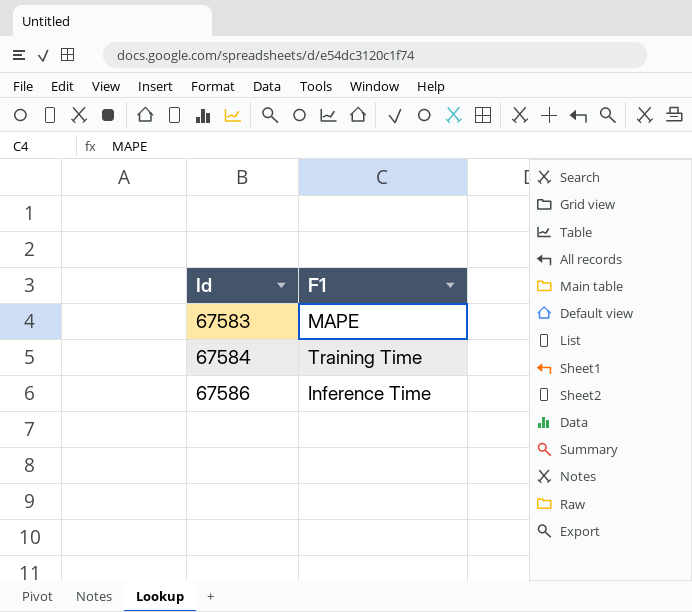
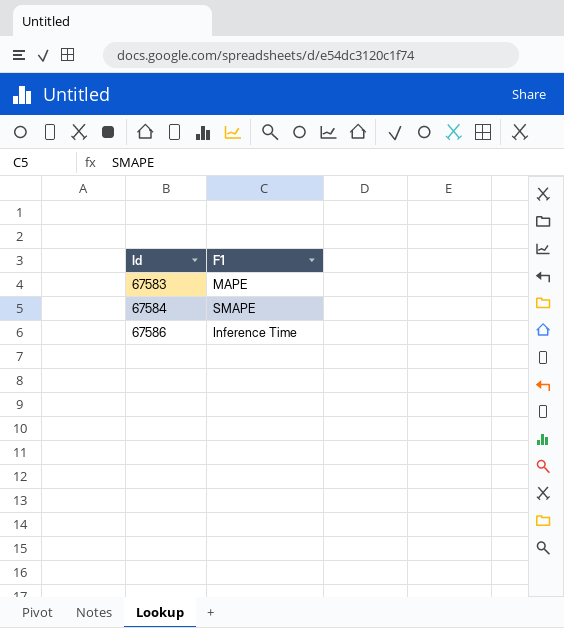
67584 | F1: Training Time -> SMAPE

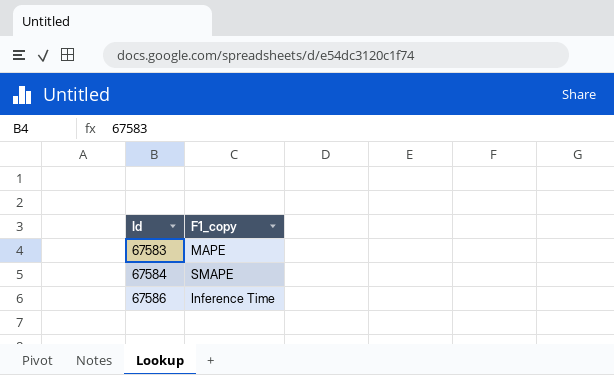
column name: F1 -> F1_copy

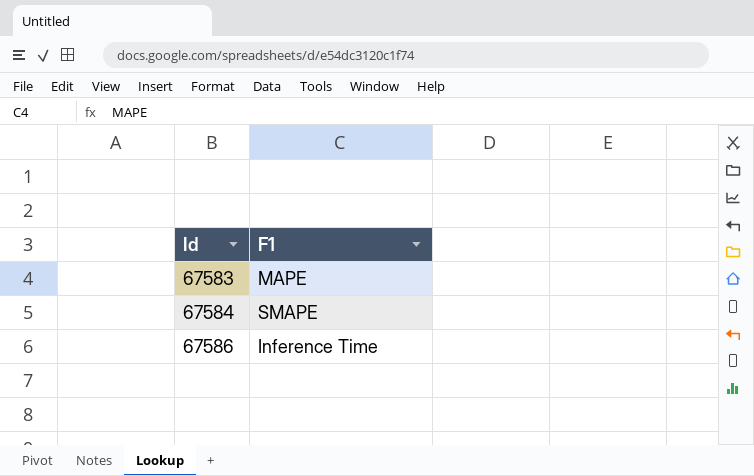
column name: F1_copy -> F1

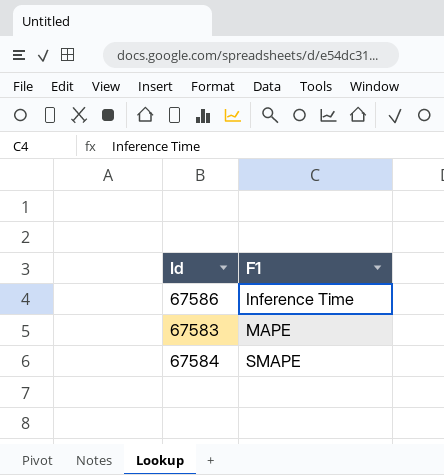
row order: Id ascending -> F1 ascending

